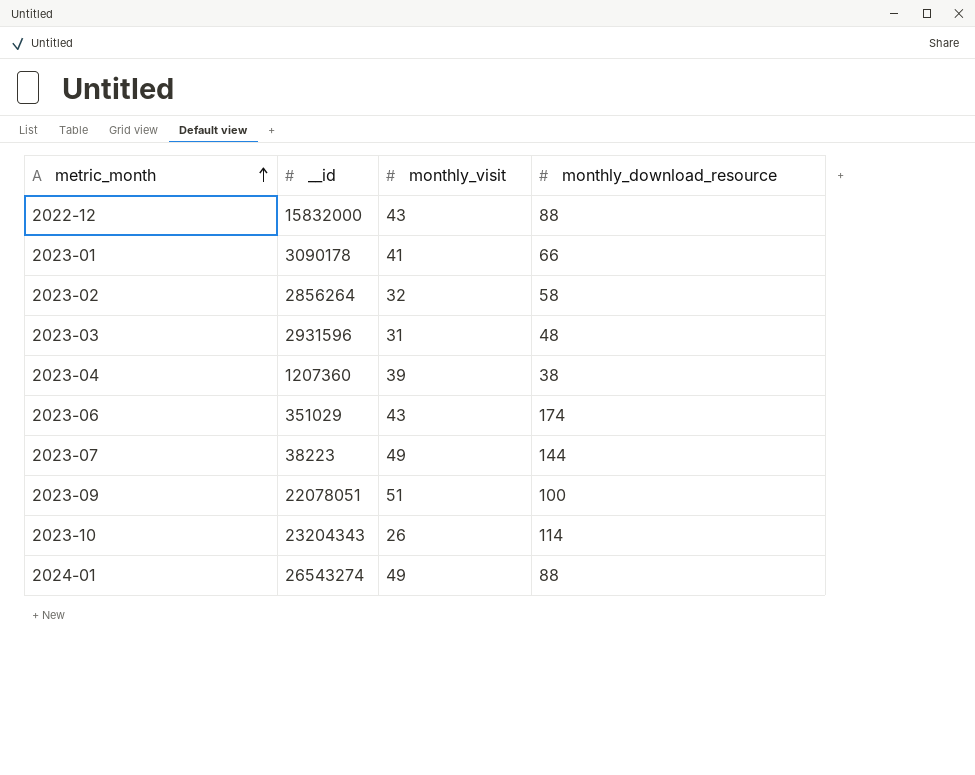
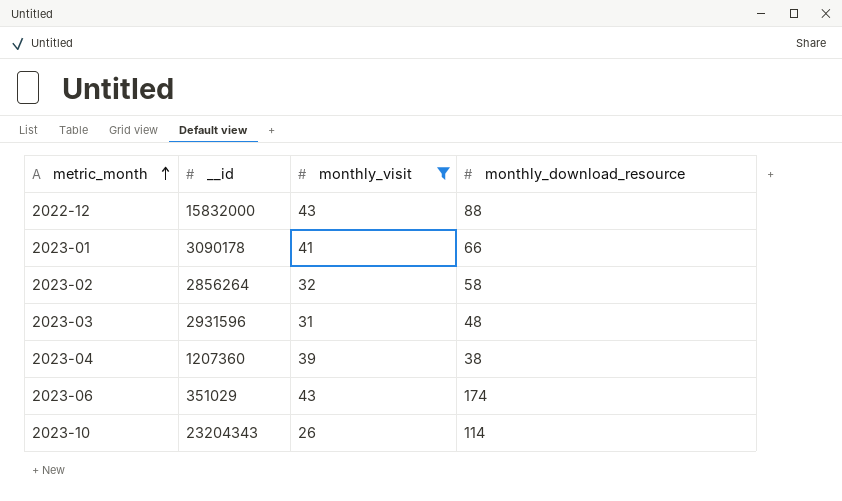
filter: none -> monthly_visit <= 43

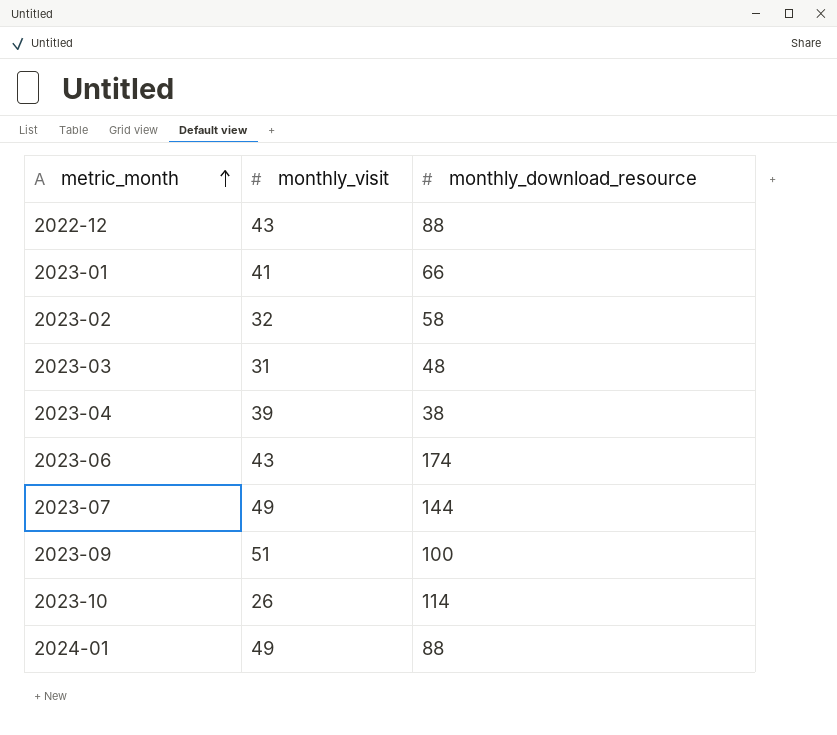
filter: monthly_visit <= 43 -> none
column __id | position: 2 -> none

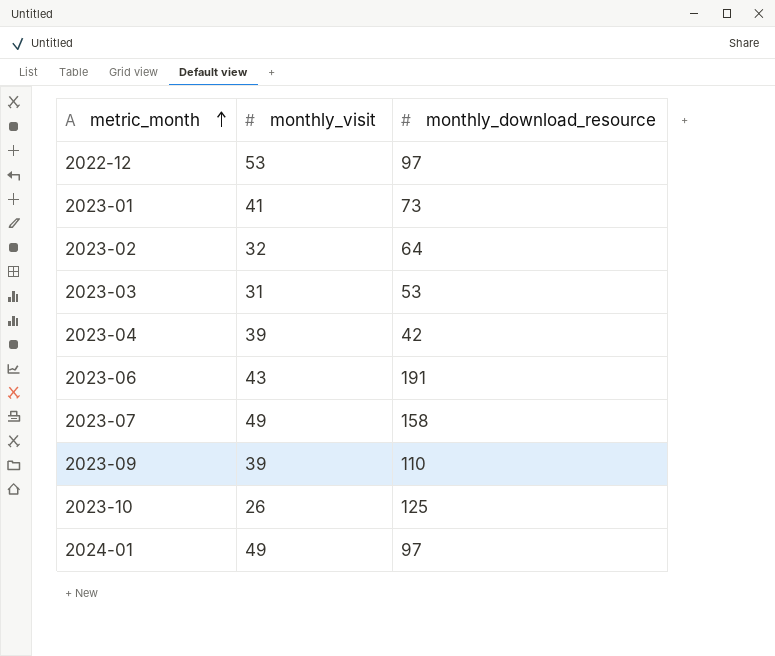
2022-12 | monthly_visit: 43 -> 53
2022-12 | monthly_download_resource: 88 -> 97
2023-01 | monthly_download_resource: 66 -> 73
2023-02 | monthly_download_resource: 58 -> 64
2023-03 | monthly_download_resource: 48 -> 53
2023-04 | monthly_download_resource: 38 -> 42
2023-06 | monthly_download_resource: 174 -> 191
2023-07 | monthly_download_resource: 144 -> 158
2023-09 | monthly_visit: 51 -> 39
2023-09 | monthly_download_resource: 100 -> 110
2023-10 | monthly_download_resource: 114 -> 125
2024-01 | monthly_download_resource: 88 -> 97

